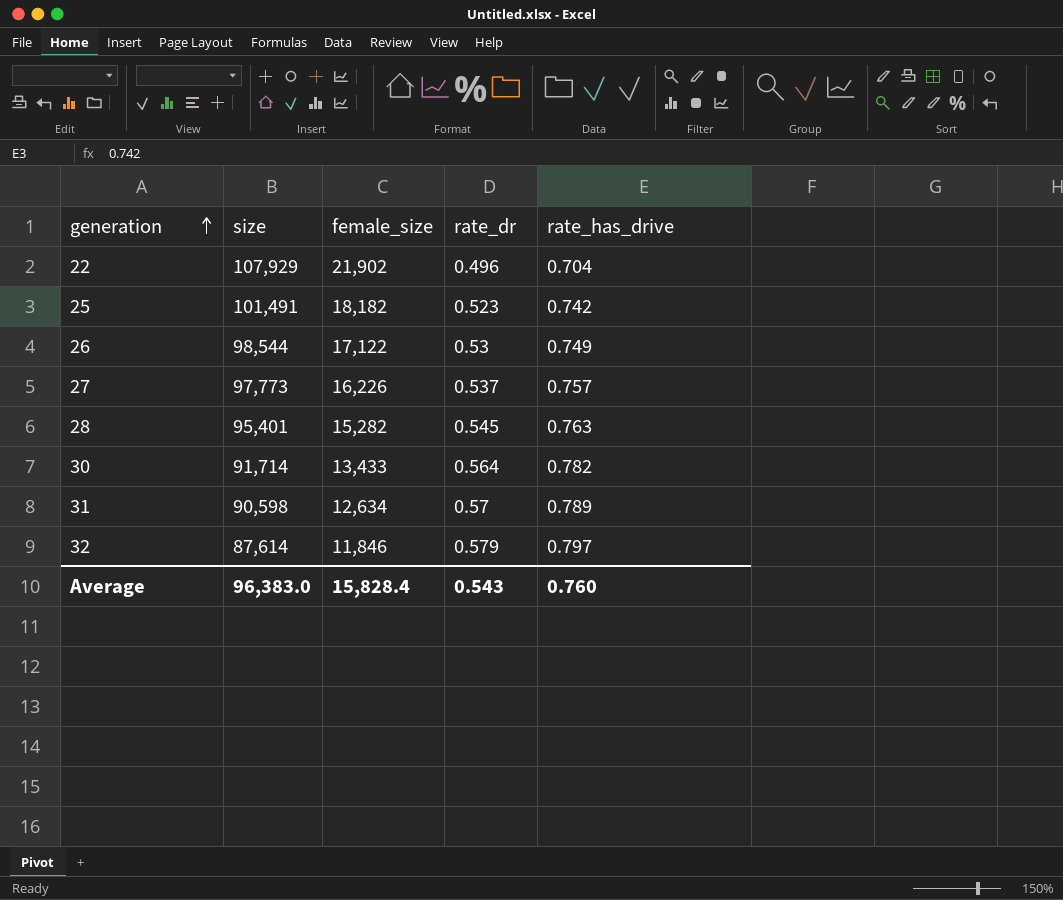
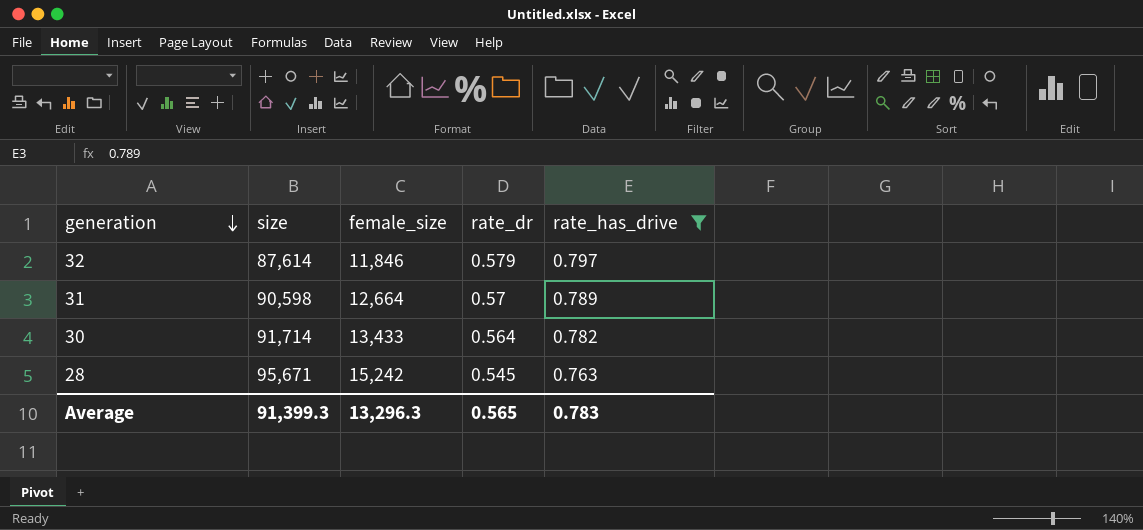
filter: none -> rate_has_drive >= 0.763
row order: generation ascending -> generation descending
31 | female_size: 12,634 -> 12,664
28 | size: 95,401 -> 95,671
28 | female_size: 15,282 -> 15,242
Average | size: 96,383.0 -> 91,399.3
Average | female_size: 15,828.4 -> 13,296.3
Average | rate_dr: 0.543 -> 0.565
Average | rate_has_drive: 0.760 -> 0.783

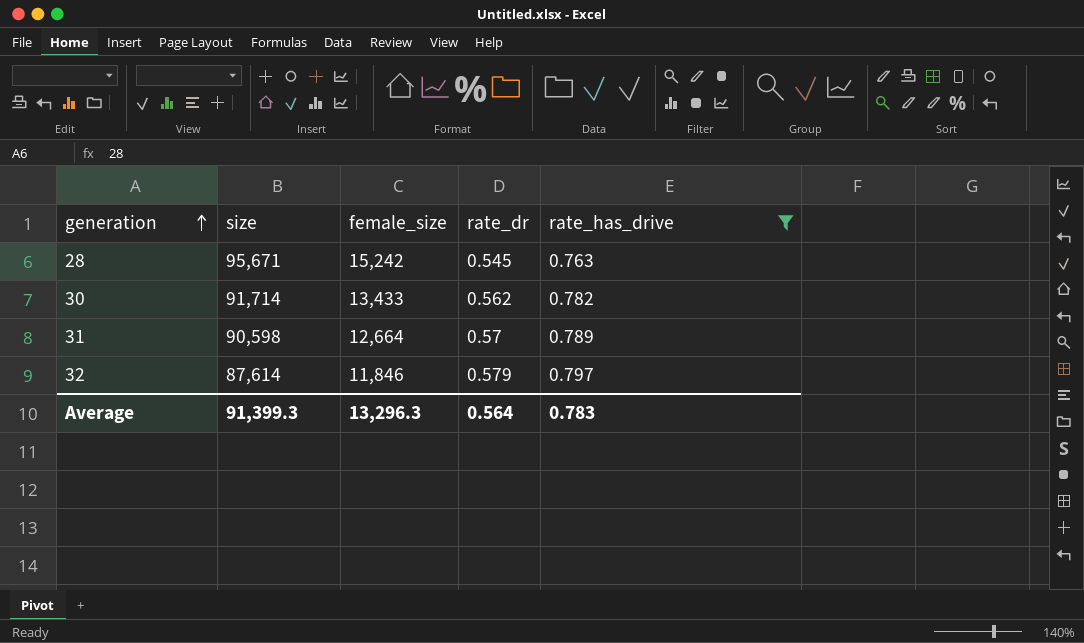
row order: generation descending -> generation ascending
30 | rate_dr: 0.564 -> 0.562
Average | rate_dr: 0.565 -> 0.564

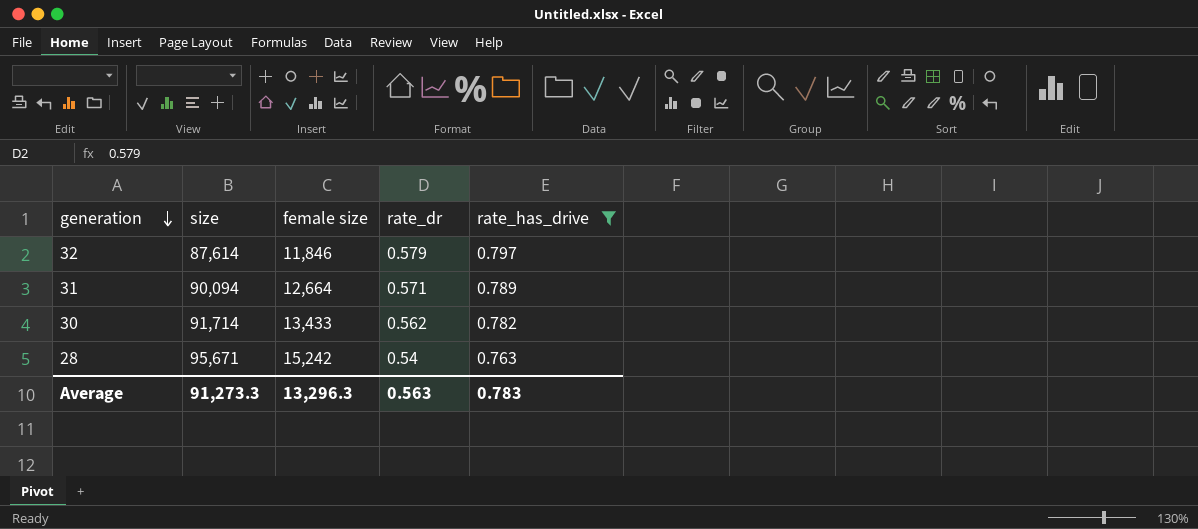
row order: generation ascending -> generation descending
column name: female_size -> female size
31 | size: 90,598 -> 90,094
31 | rate_dr: 0.57 -> 0.571
28 | rate_dr: 0.545 -> 0.54
Average | size: 91,399.3 -> 91,273.3
Average | rate_dr: 0.564 -> 0.563

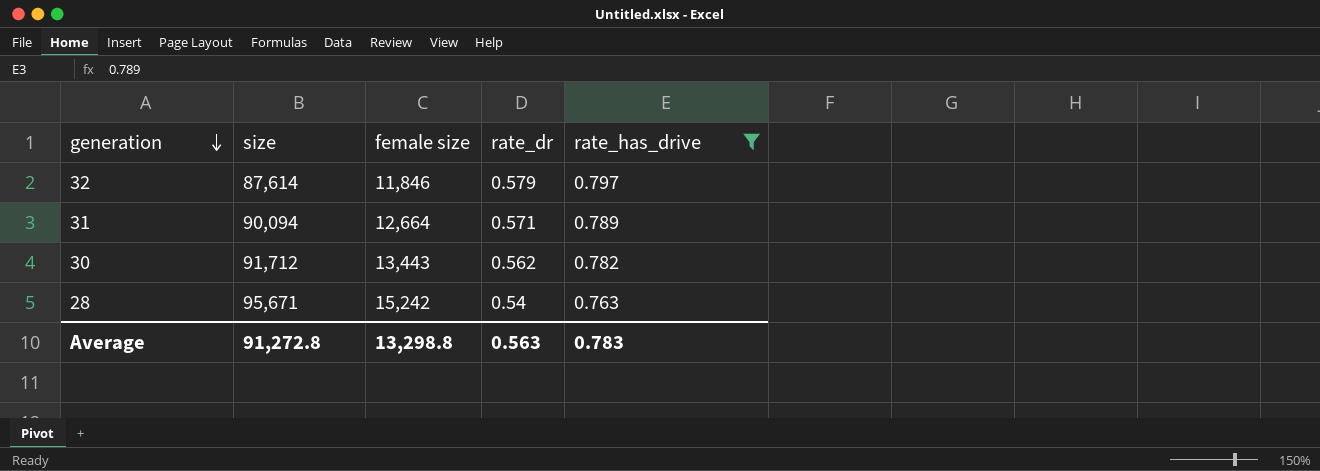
30 | size: 91,714 -> 91,712
30 | female size: 13,433 -> 13,443
Average | size: 91,273.3 -> 91,272.8
Average | female size: 13,296.3 -> 13,298.8

